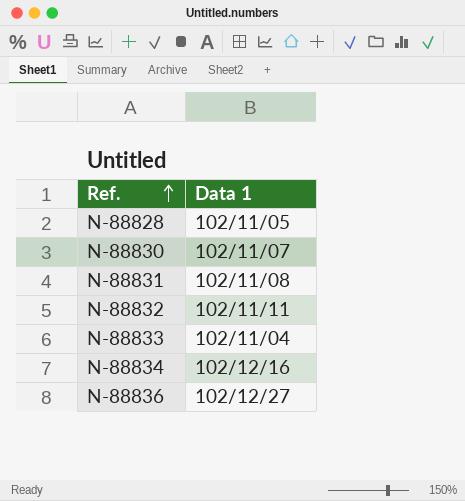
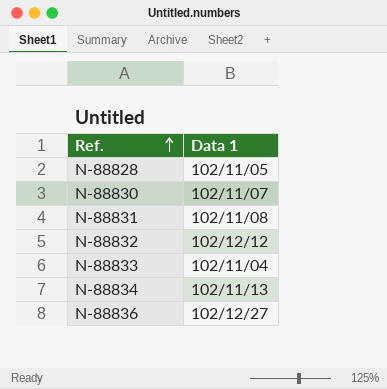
N-88832 | Data 1: 102/11/11 -> 102/12/12
N-88834 | Data 1: 102/12/16 -> 102/11/13

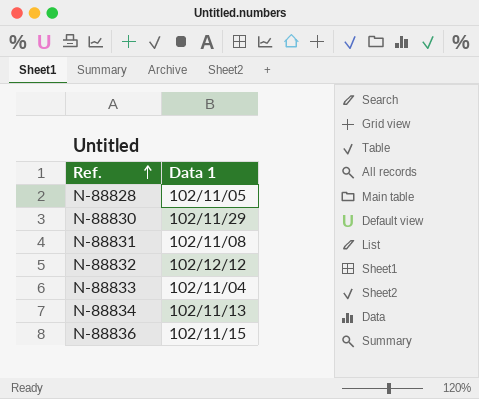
N-88830 | Data 1: 102/11/07 -> 102/11/29
N-88836 | Data 1: 102/12/27 -> 102/11/15

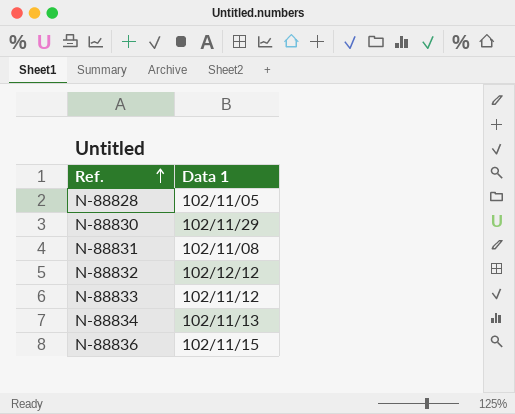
N-88833 | Data 1: 102/11/04 -> 102/11/12

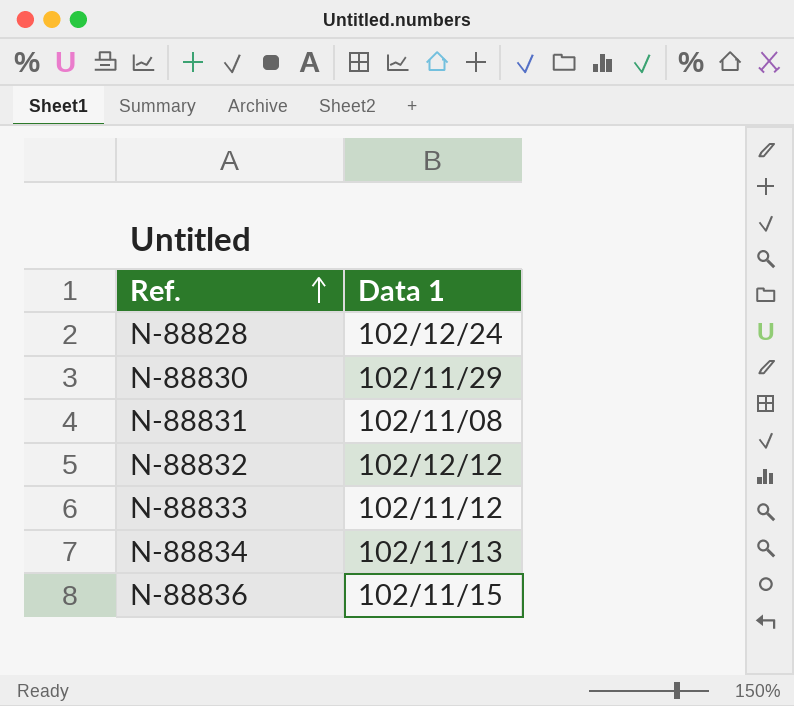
N-88828 | Data 1: 102/11/05 -> 102/12/24

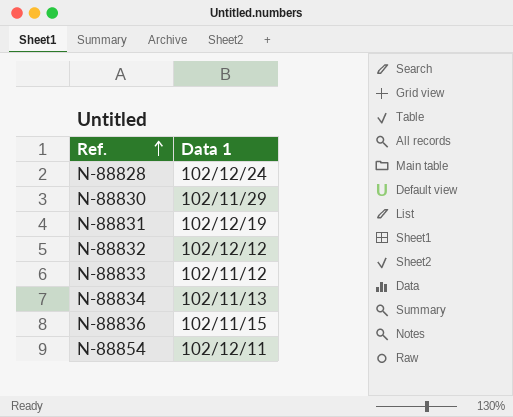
N-88831 | Data 1: 102/11/08 -> 102/12/19
row N-88854: none -> 102/12/11

